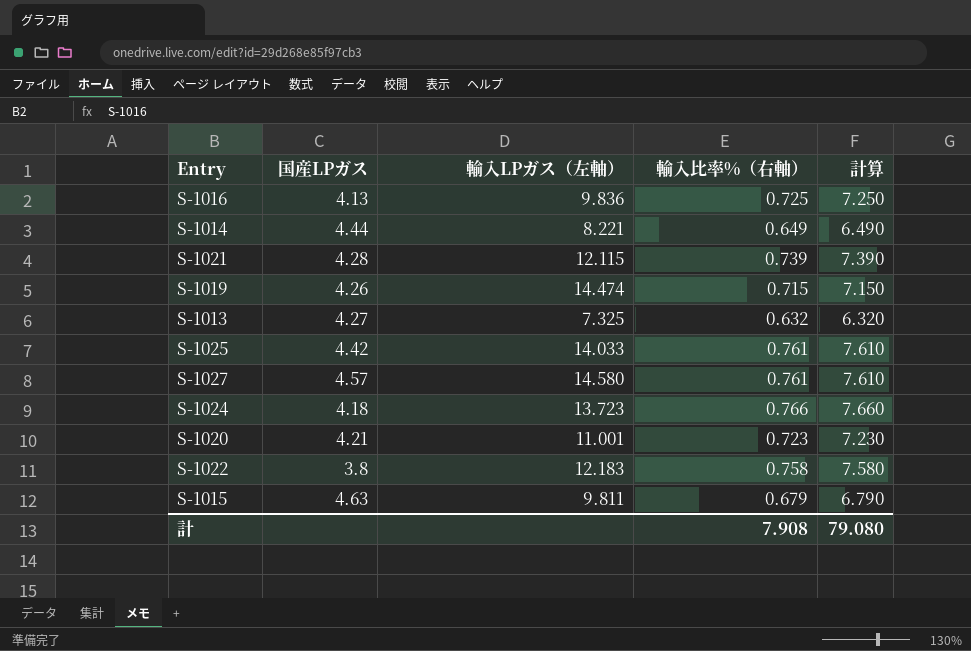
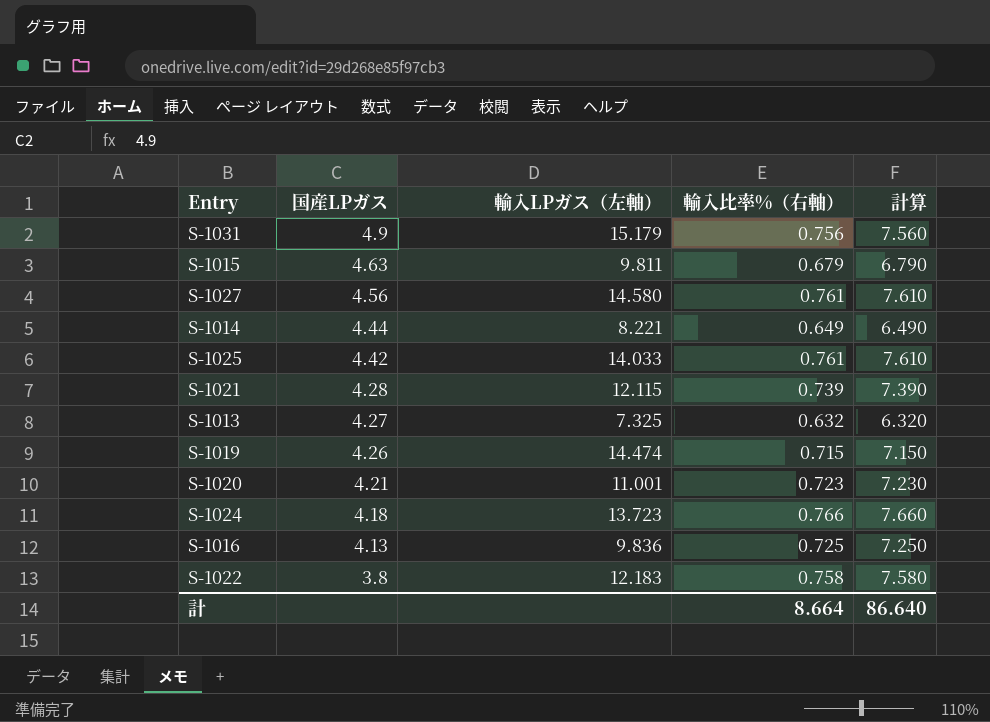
row order: none -> 国産LPガス descending
row S-1031: none -> 4.9 | 15.179 | 0.756 | 7.560
S-1027 | 国産LPガス: 4.57 -> 4.56
計 | 輸入比率%（右軸）: 7.908 -> 8.664
計 | 計算: 79.080 -> 86.640

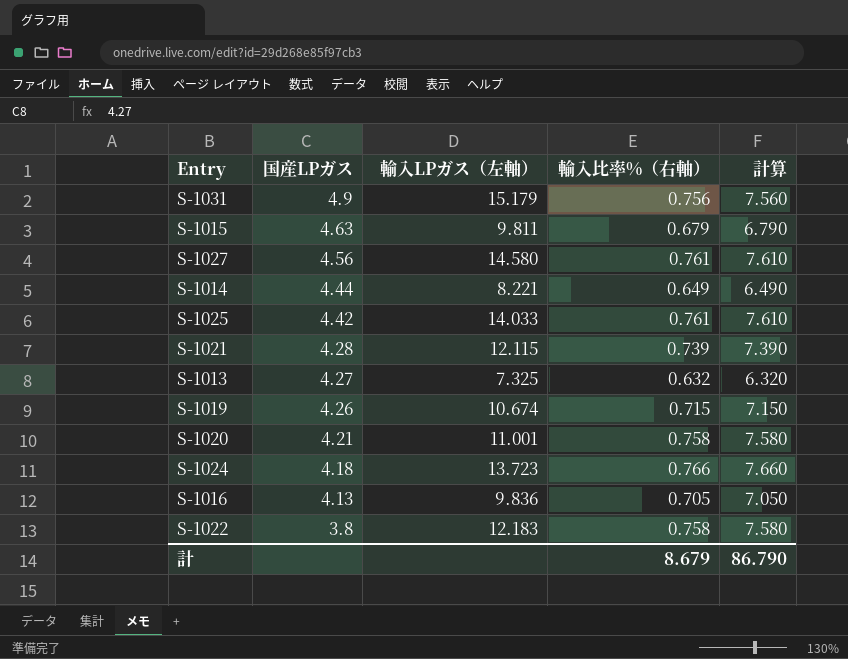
S-1019 | 輸入LPガス（左軸）: 14.474 -> 10.674
S-1020 | 輸入比率%（右軸）: 0.723 -> 0.758
S-1020 | 計算: 7.230 -> 7.580
S-1016 | 輸入比率%（右軸）: 0.725 -> 0.705
S-1016 | 計算: 7.250 -> 7.050
計 | 輸入比率%（右軸）: 8.664 -> 8.679
計 | 計算: 86.640 -> 86.790

